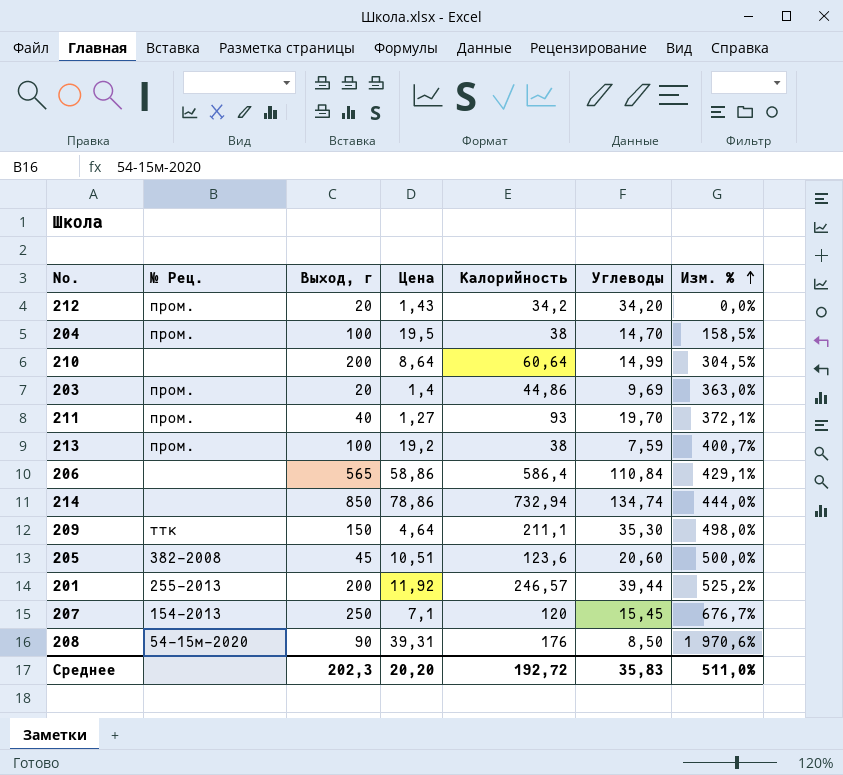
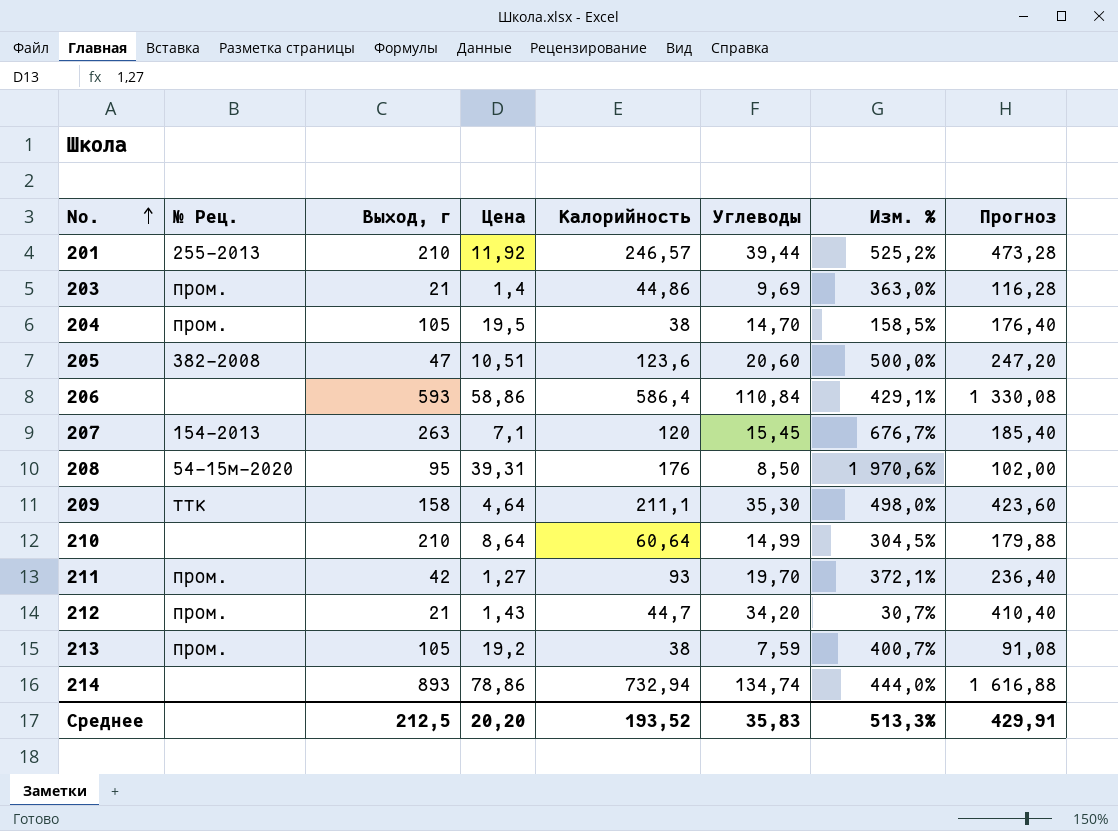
row order: Изм. % ascending -> No. ascending
column Прогноз | formula: none -> [Углеводы] * 12
201 | Выход, г: 200 -> 210
203 | Выход, г: 20 -> 21
204 | Выход, г: 100 -> 105
205 | Выход, г: 45 -> 47
206 | Выход, г: 565 -> 593
207 | Выход, г: 250 -> 263
208 | Выход, г: 90 -> 95
209 | Выход, г: 150 -> 158
210 | Выход, г: 200 -> 210
211 | Выход, г: 40 -> 42
212 | Выход, г: 20 -> 21
212 | Калорийность: 34,2 -> 44,7
212 | Изм. %: 0,0% -> 30,7%
213 | Выход, г: 100 -> 105
214 | Выход, г: 850 -> 893
Среднее | Выход, г: 202,3 -> 212,5
Среднее | Калорийность: 192,72 -> 193,52
Среднее | Изм. %: 511,0% -> 513,3%

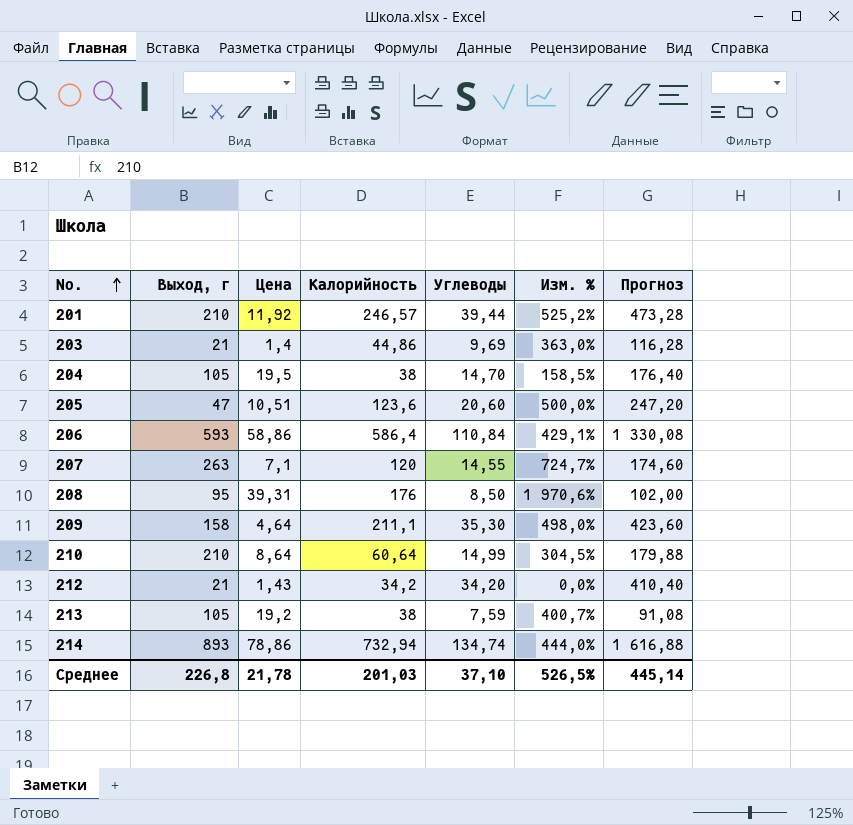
column № Рец. | position: 2 -> none
row 211: пром. | 42 | 1,27 | 93 | 19,70 | 372,1% | 236,40 -> none
207 | Углеводы: 15,45 -> 14,55
207 | Изм. %: 676,7% -> 724,7%
207 | Прогноз: 185,40 -> 174,60
212 | Калорийность: 44,7 -> 34,2
212 | Изм. %: 30,7% -> 0,0%
Среднее | Выход, г: 212,5 -> 226,8
Среднее | Цена: 20,20 -> 21,78
Среднее | Калорийность: 193,52 -> 201,03
Среднее | Углеводы: 35,83 -> 37,10
Среднее | Изм. %: 513,3% -> 526,5%
Среднее | Прогноз: 429,91 -> 445,14

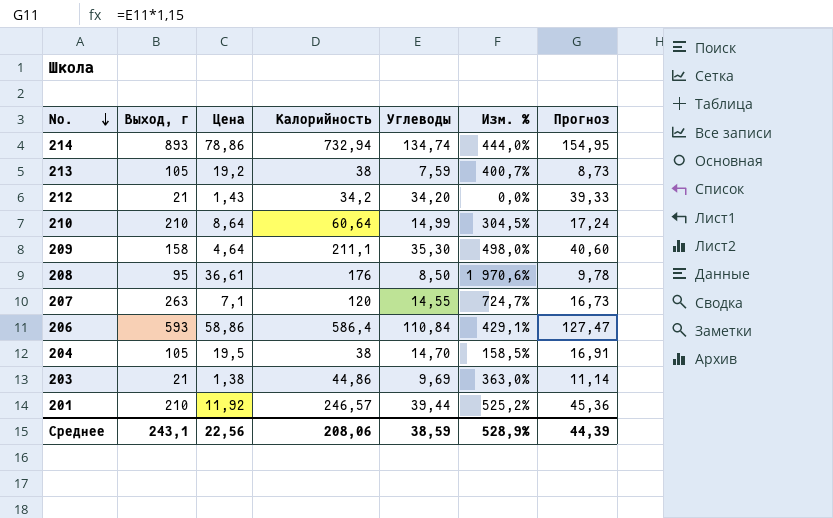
row order: No. ascending -> No. descending
column Прогноз | formula: [Углеводы] * 12 -> [Углеводы] * 1,15
row 205: 47 | 10,51 | 123,6 | 20,60 | 500,0% | 247,20 -> none
208 | Цена: 39,31 -> 36,61
203 | Цена: 1,4 -> 1,38
Среднее | Выход, г: 226,8 -> 243,1
Среднее | Цена: 21,78 -> 22,56
Среднее | Калорийность: 201,03 -> 208,06
Среднее | Углеводы: 37,10 -> 38,59
Среднее | Изм. %: 526,5% -> 528,9%
Среднее | Прогноз: 445,14 -> 44,39

